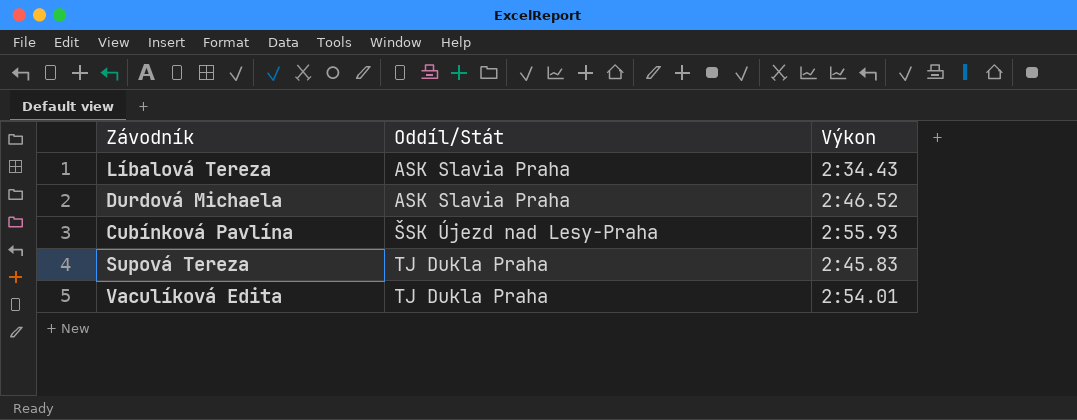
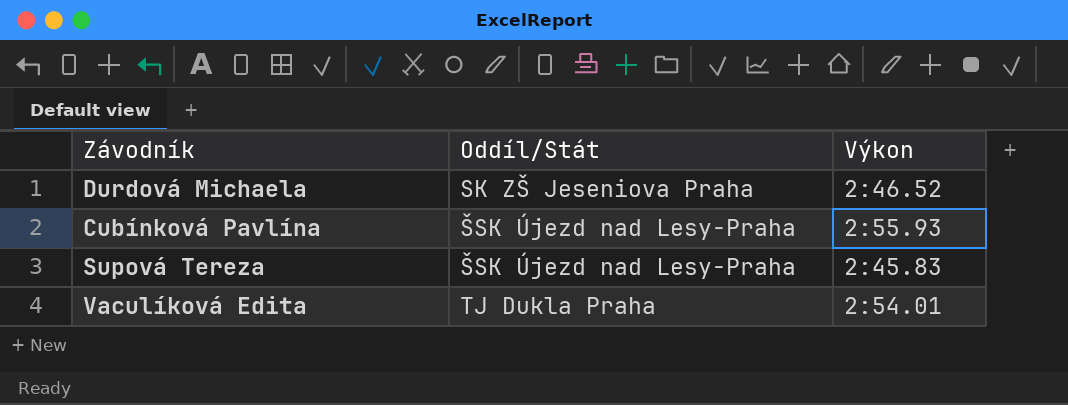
row Líbalová Tereza: ASK Slavia Praha | 2:34.43 -> none
Durdová Michaela | Oddíl/Stát: ASK Slavia Praha -> SK ZŠ Jeseniova Praha
Supová Tereza | Oddíl/Stát: TJ Dukla Praha -> ŠSK Újezd nad Lesy-Praha

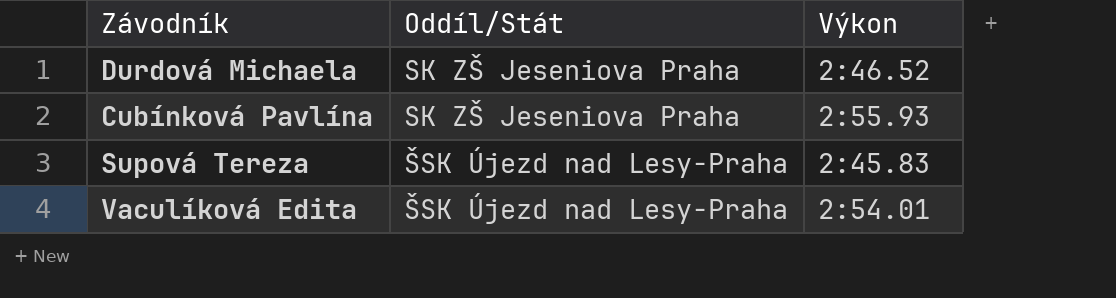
Cubínková Pavlína | Oddíl/Stát: ŠSK Újezd nad Lesy-Praha -> SK ZŠ Jeseniova Praha
Vaculíková Edita | Oddíl/Stát: TJ Dukla Praha -> ŠSK Újezd nad Lesy-Praha

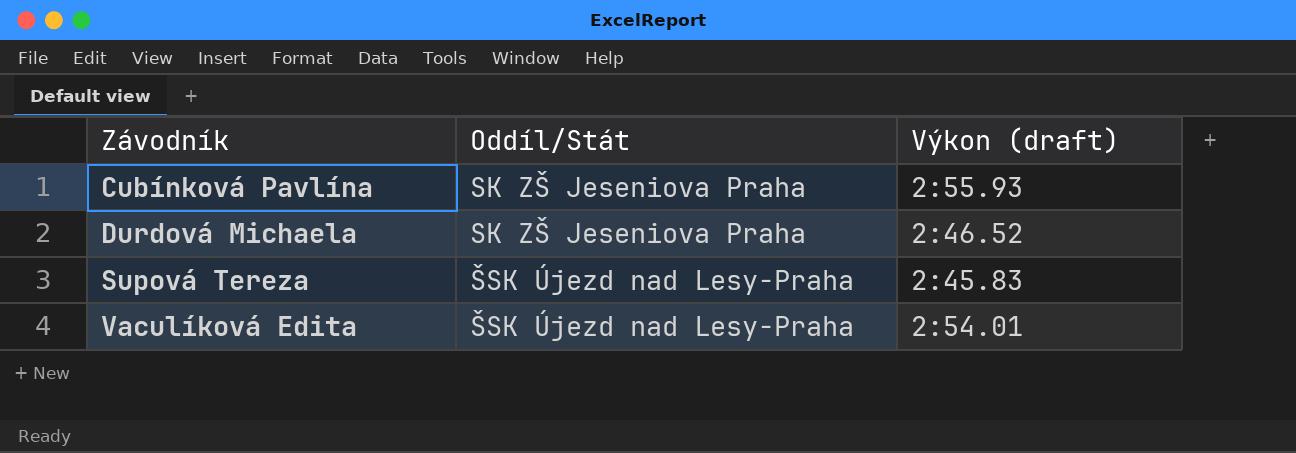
row order: Oddíl/Stát ascending -> Závodník ascending
column name: Výkon -> Výkon (draft)

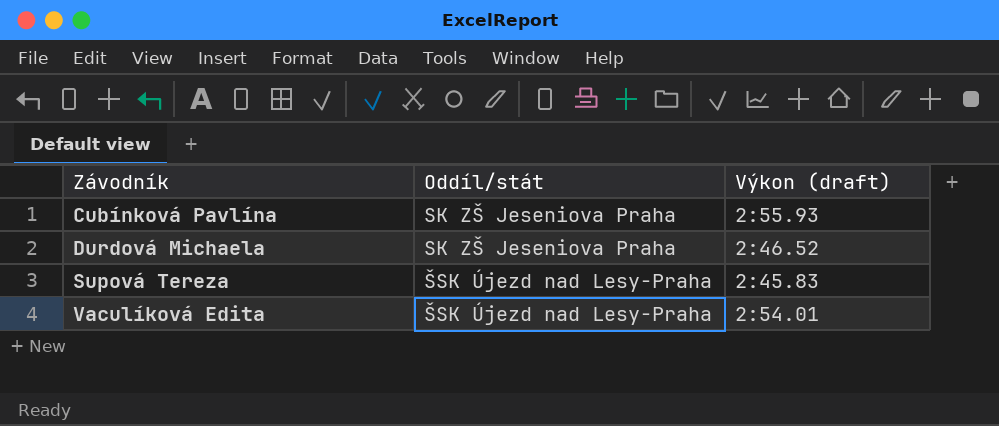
column name: Oddíl/Stát -> Oddíl/stát

